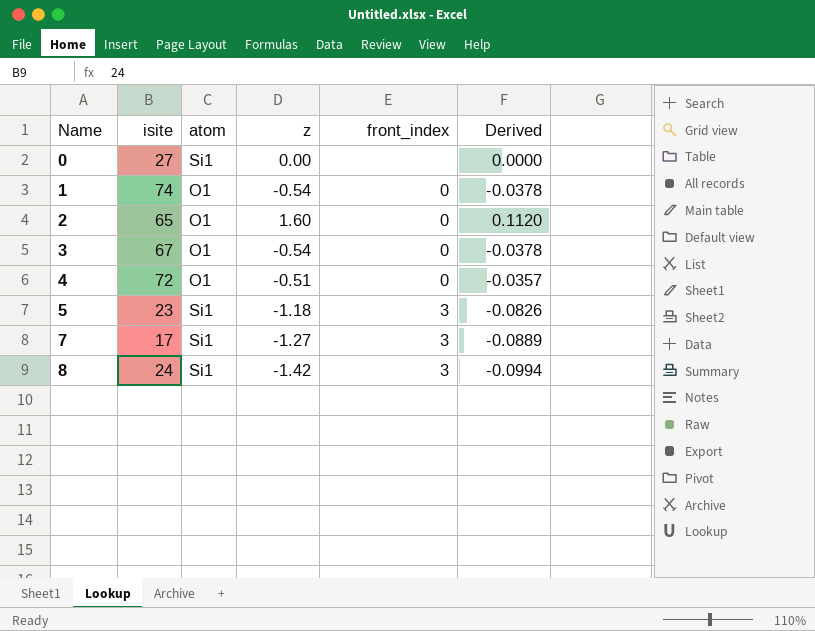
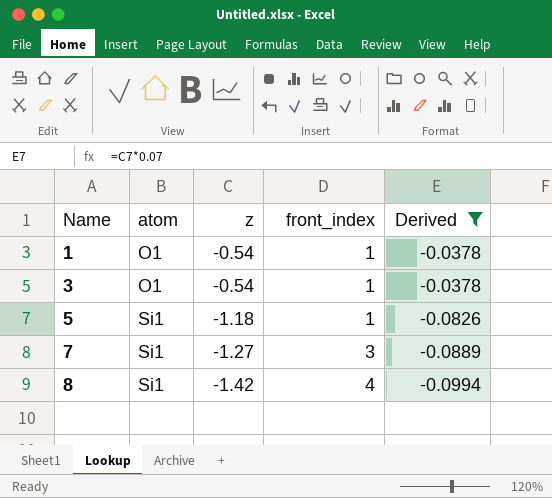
filter: none -> Derived <= -0.0378
column isite | position: 2 -> none
1 | front_index: 0 -> 1
3 | front_index: 0 -> 1
5 | front_index: 3 -> 1
8 | front_index: 3 -> 4

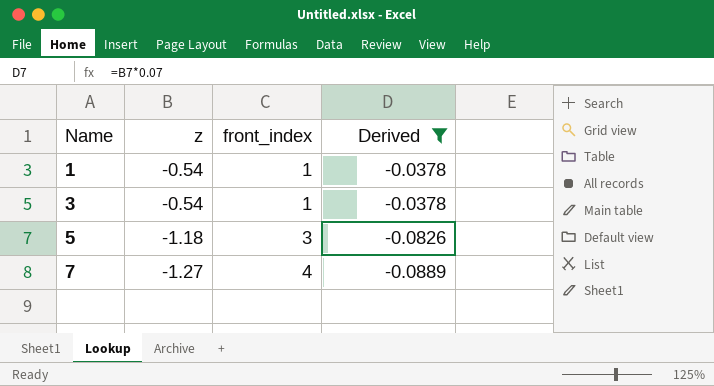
column atom | position: 2 -> none
row 8: Si1 | -1.42 | 4 | -0.0994 -> none
5 | front_index: 1 -> 3
7 | front_index: 3 -> 4

